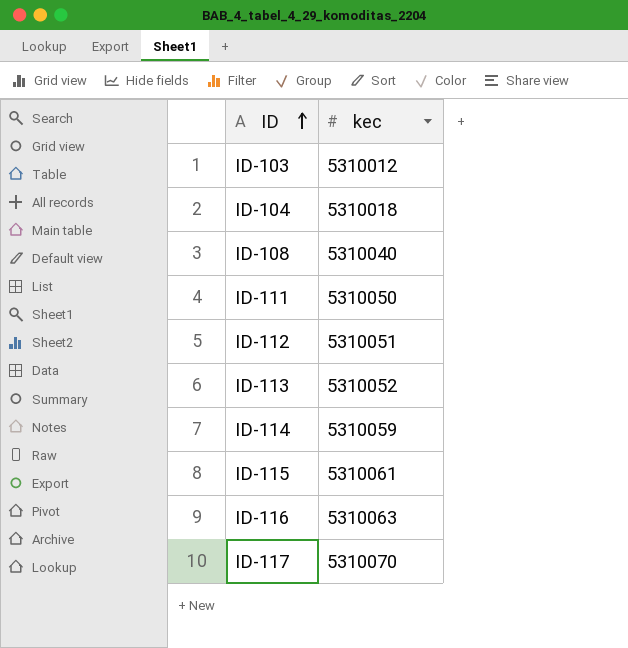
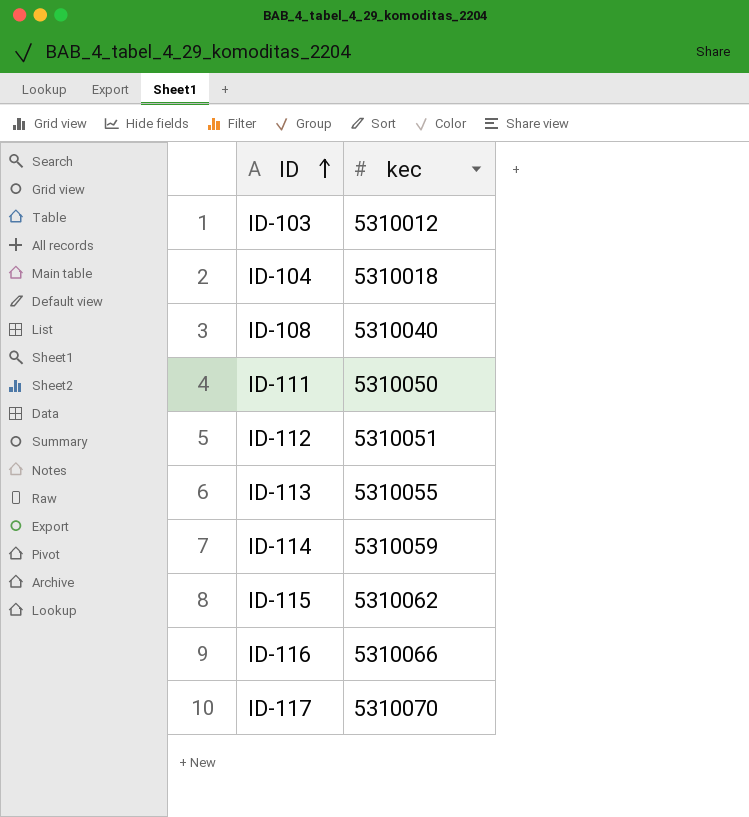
ID-113 | kec: 5310052 -> 5310055
ID-115 | kec: 5310061 -> 5310062
ID-116 | kec: 5310063 -> 5310066

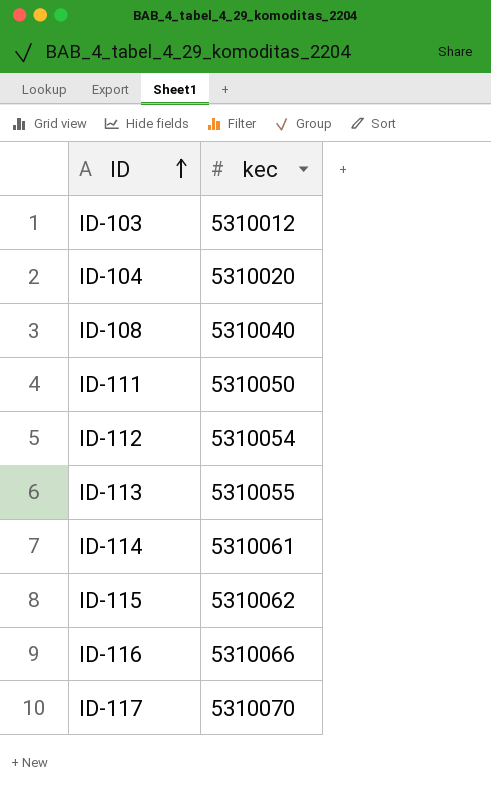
ID-104 | kec: 5310018 -> 5310020
ID-112 | kec: 5310051 -> 5310054
ID-114 | kec: 5310059 -> 5310061

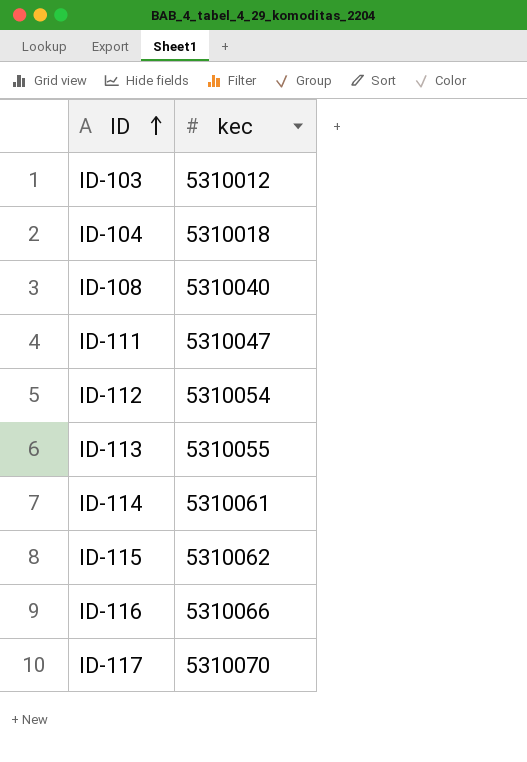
ID-104 | kec: 5310020 -> 5310018
ID-111 | kec: 5310050 -> 5310047

